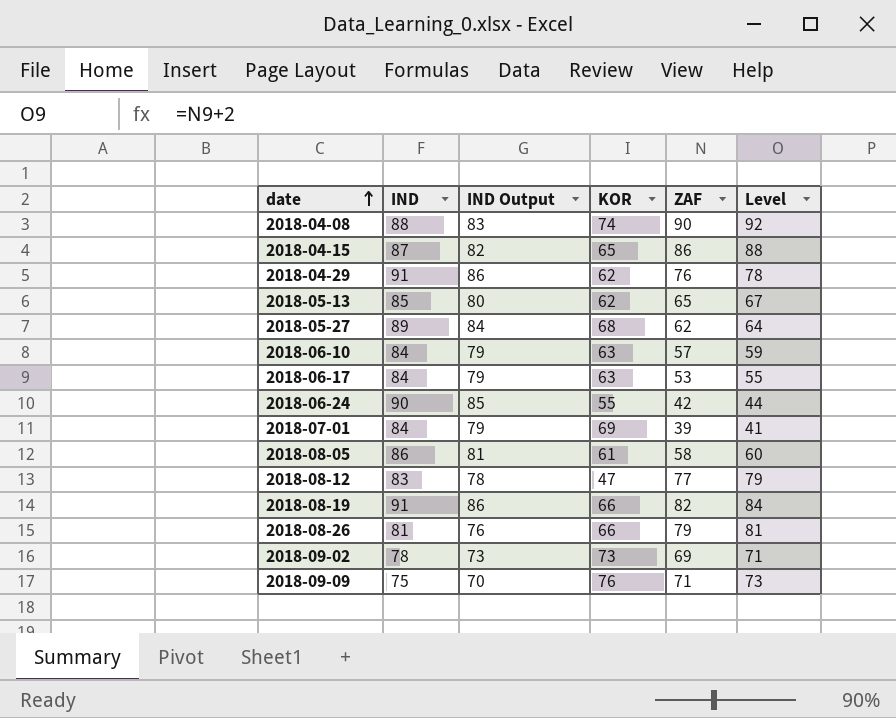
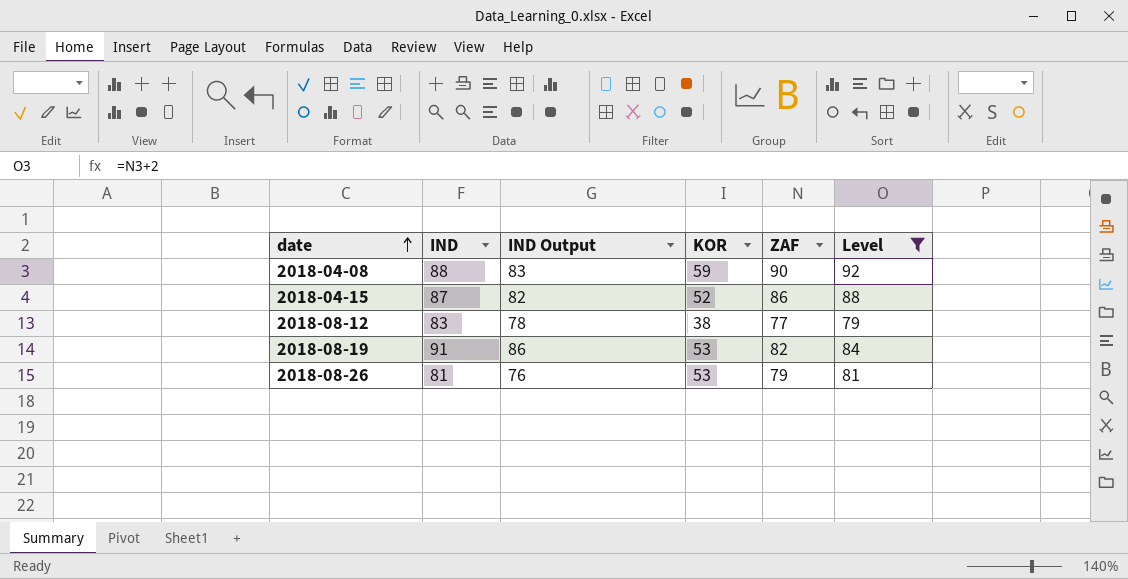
filter: none -> Level >= 79
2018-04-08 | KOR: 74 -> 59
2018-04-15 | KOR: 65 -> 52
2018-08-12 | KOR: 47 -> 38
2018-08-19 | KOR: 66 -> 53
2018-08-26 | KOR: 66 -> 53

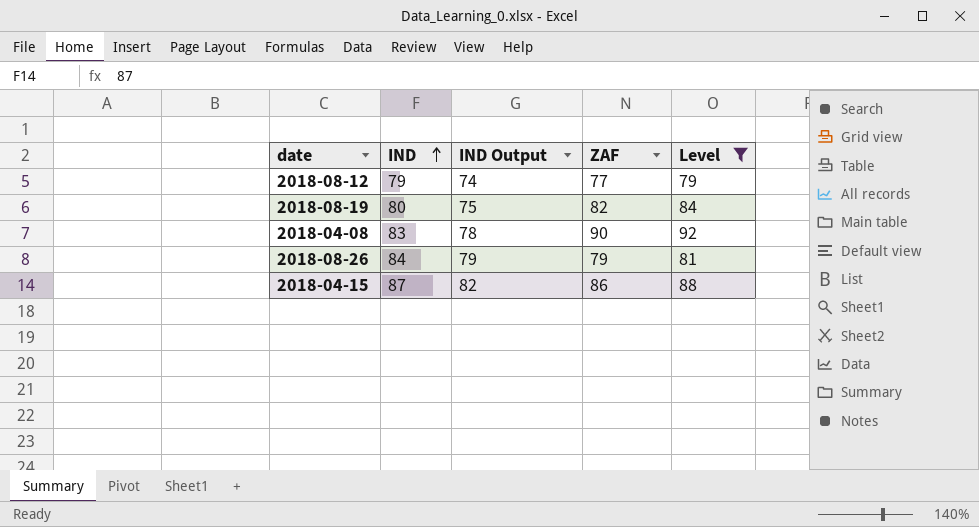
row order: date ascending -> IND ascending
column KOR | position: 4 -> none
2018-08-12 | IND: 83 -> 79
2018-08-12 | IND Output: 78 -> 74
2018-08-19 | IND: 91 -> 80
2018-08-19 | IND Output: 86 -> 75
2018-04-08 | IND: 88 -> 83
2018-04-08 | IND Output: 83 -> 78
2018-08-26 | IND: 81 -> 84
2018-08-26 | IND Output: 76 -> 79

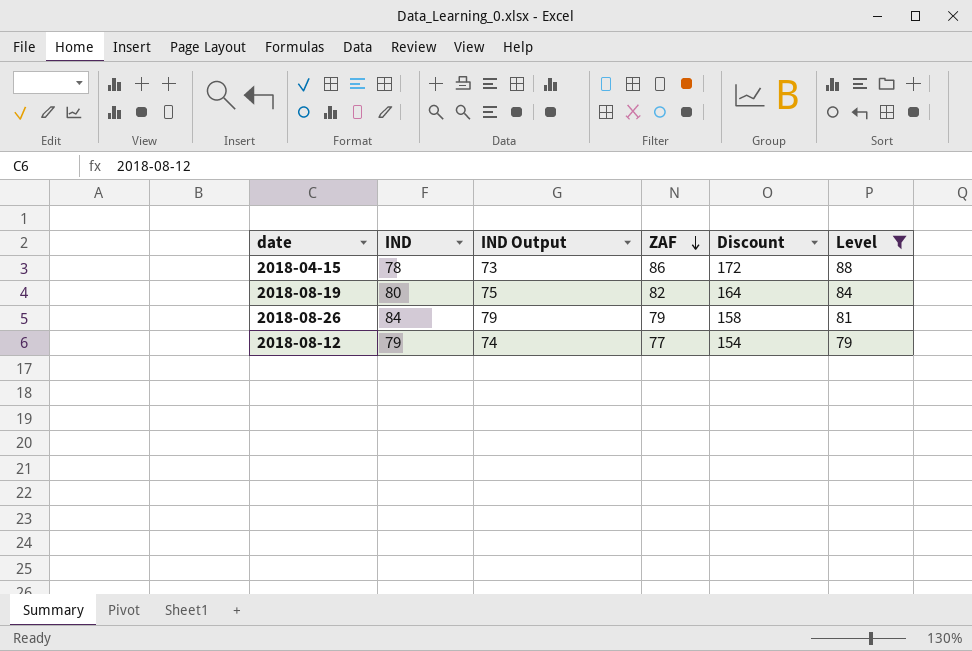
row order: IND ascending -> ZAF descending
column Discount | formula: none -> [ZAF] * 2
row 2018-04-08: 83 | 78 | 90 | 92 -> none
2018-04-15 | IND: 87 -> 78
2018-04-15 | IND Output: 82 -> 73

